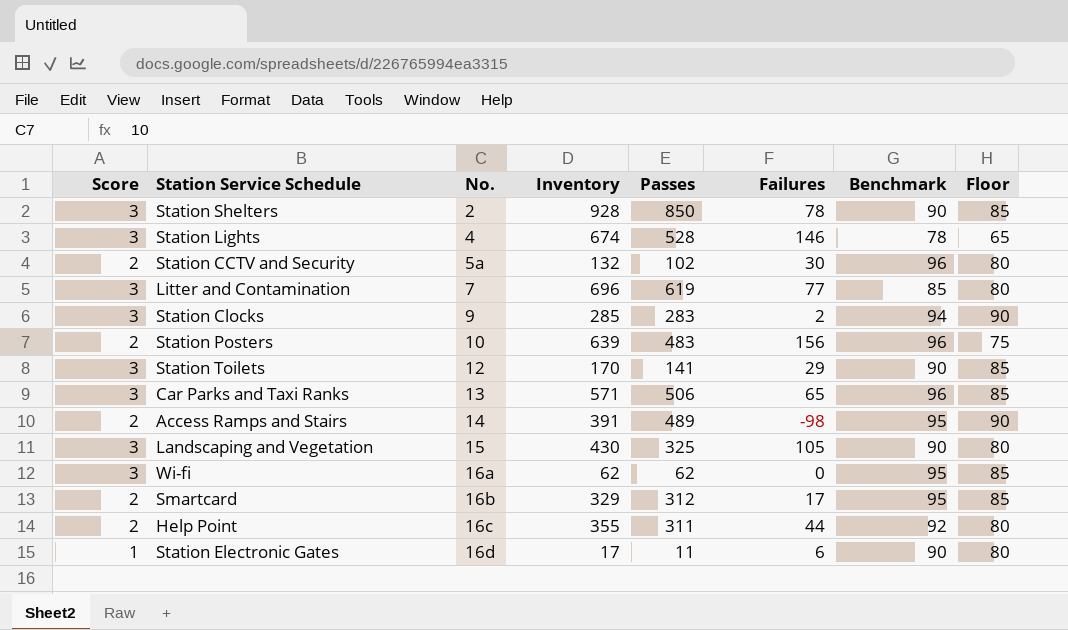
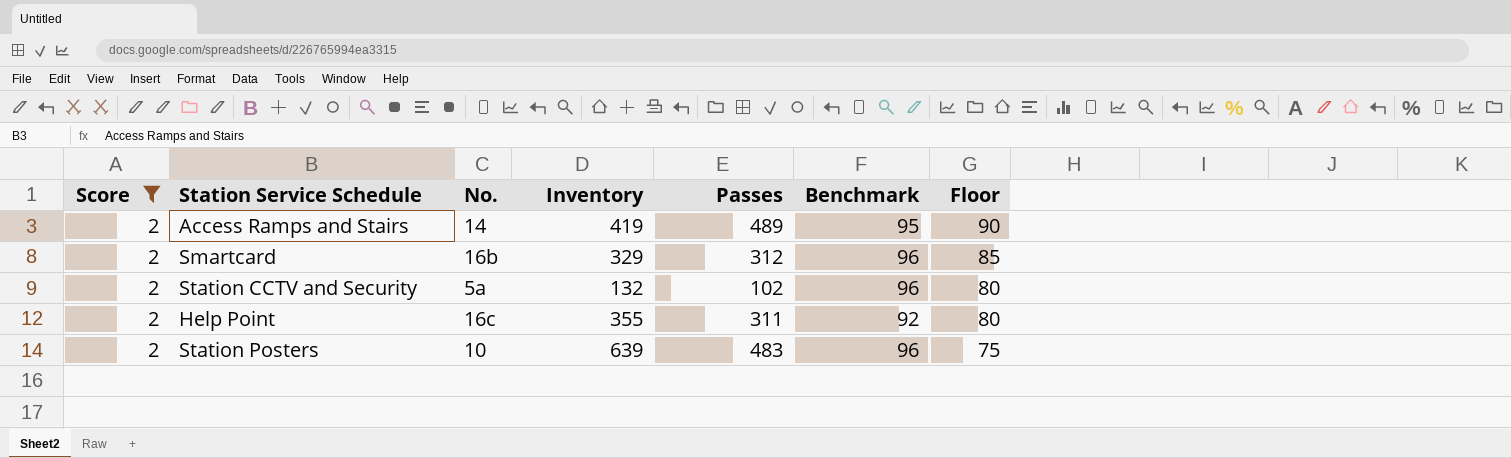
filter: none -> Score = 2
row order: No. ascending -> Floor descending
column Failures | formula: [Inventory] - [Passes] -> none
Access Ramps and Stairs | Inventory: 391 -> 419
Smartcard | Benchmark: 95 -> 96

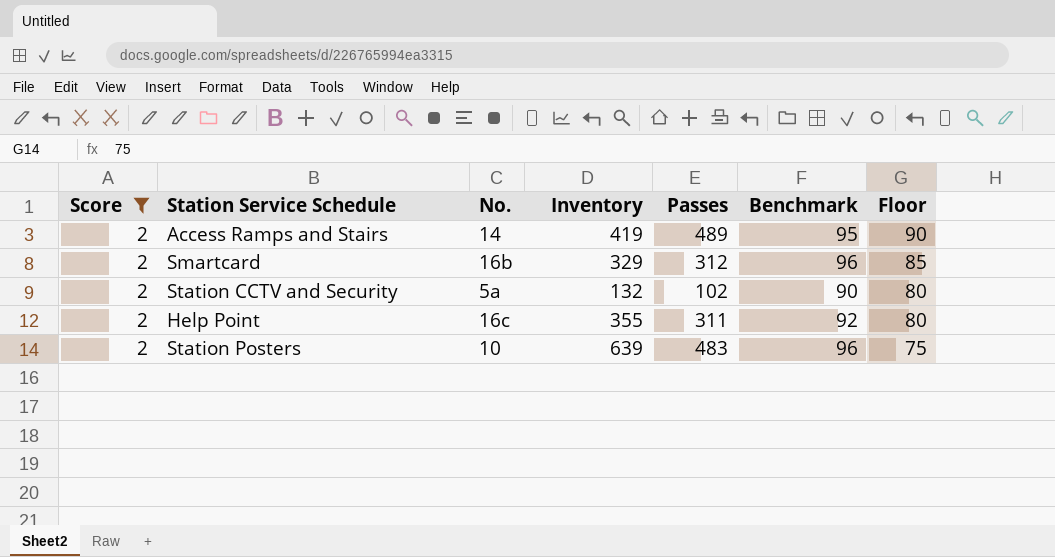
Station CCTV and Security | Benchmark: 96 -> 90

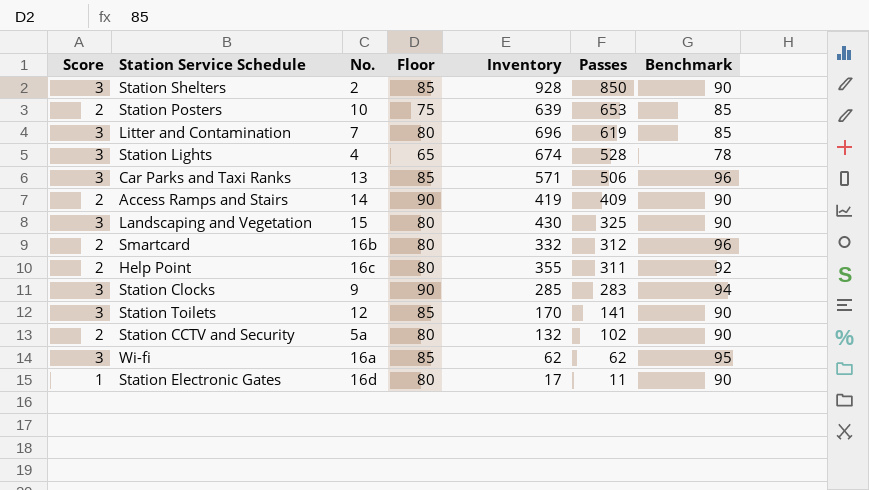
filter: Score = 2 -> none
row order: Floor descending -> Passes descending
column Floor | position: 7 -> 4
Station Posters | Passes: 483 -> 653
Station Posters | Benchmark: 96 -> 85
Access Ramps and Stairs | Passes: 489 -> 409
Access Ramps and Stairs | Benchmark: 95 -> 90
Smartcard | Floor: 85 -> 80
Smartcard | Inventory: 329 -> 332

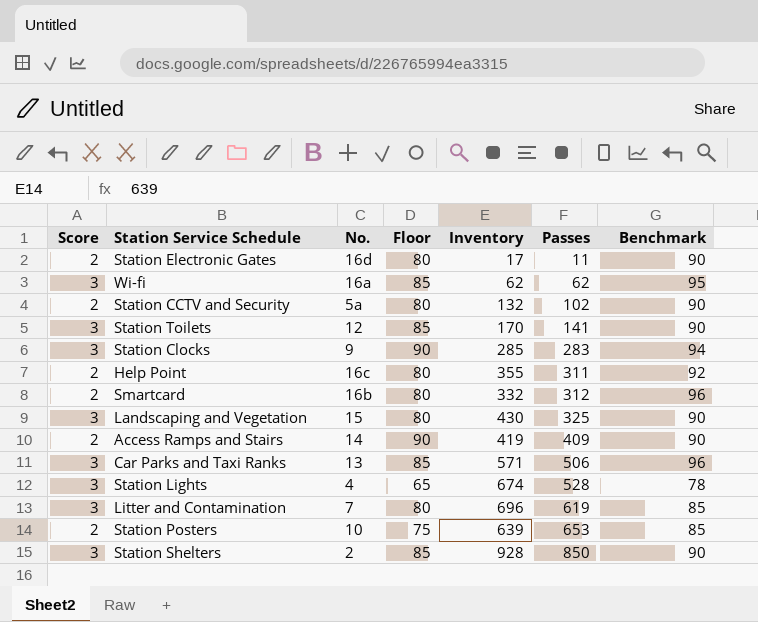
row order: Passes descending -> Passes ascending
Station Electronic Gates | Score: 1 -> 2

